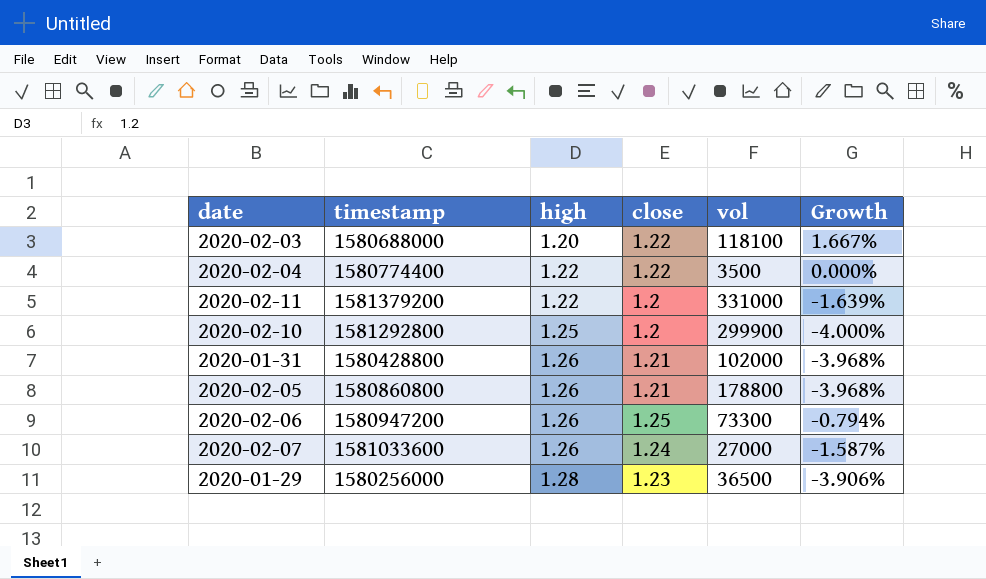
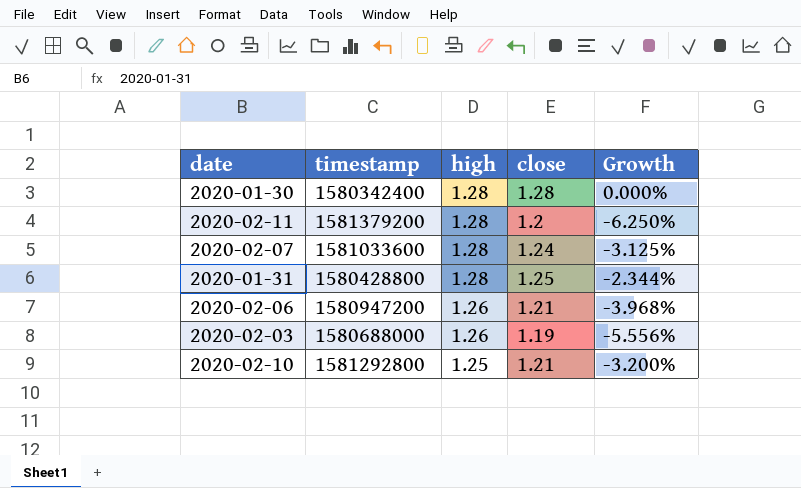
row order: high ascending -> high descending
column vol | position: 5 -> none
row 2020-02-04: 1580774400 | 1.22 | 1.22 | 3500 | 0.000% -> none
row 2020-02-05: 1580860800 | 1.26 | 1.21 | 178800 | -3.968% -> none
row 2020-01-29: 1580256000 | 1.28 | 1.23 | 36500 | -3.906% -> none
row 2020-01-30: none -> 1580342400 | 1.28 | 1.28 | 0.000%
2020-02-11 | high: 1.22 -> 1.28
2020-02-11 | Growth: -1.639% -> -6.250%
2020-02-07 | high: 1.26 -> 1.28
2020-02-07 | Growth: -1.587% -> -3.125%
2020-01-31 | high: 1.26 -> 1.28
2020-01-31 | close: 1.21 -> 1.25
2020-01-31 | Growth: -3.968% -> -2.344%
2020-02-06 | close: 1.25 -> 1.21
2020-02-06 | Growth: -0.794% -> -3.968%
2020-02-03 | high: 1.20 -> 1.26
2020-02-03 | close: 1.22 -> 1.19
2020-02-03 | Growth: 1.667% -> -5.556%
2020-02-10 | close: 1.2 -> 1.21
2020-02-10 | Growth: -4.000% -> -3.200%

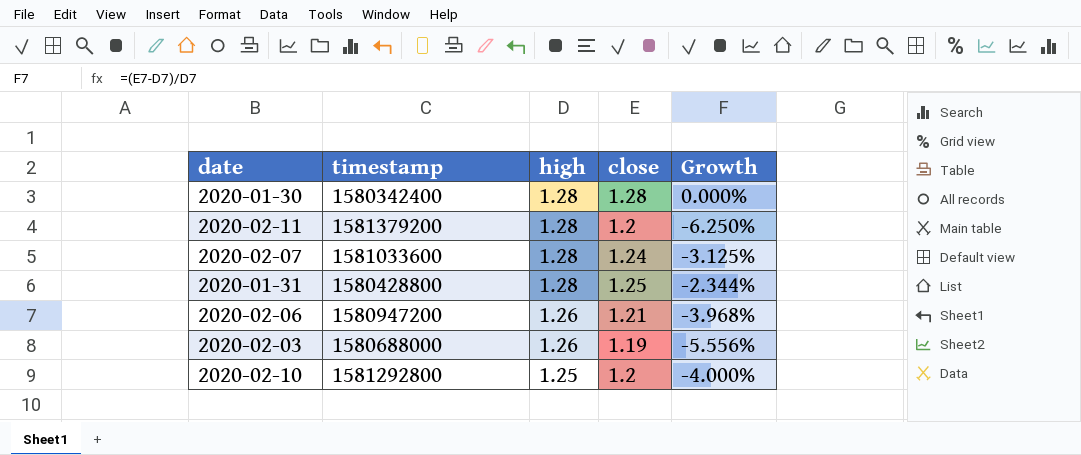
2020-02-10 | close: 1.21 -> 1.2
2020-02-10 | Growth: -3.200% -> -4.000%

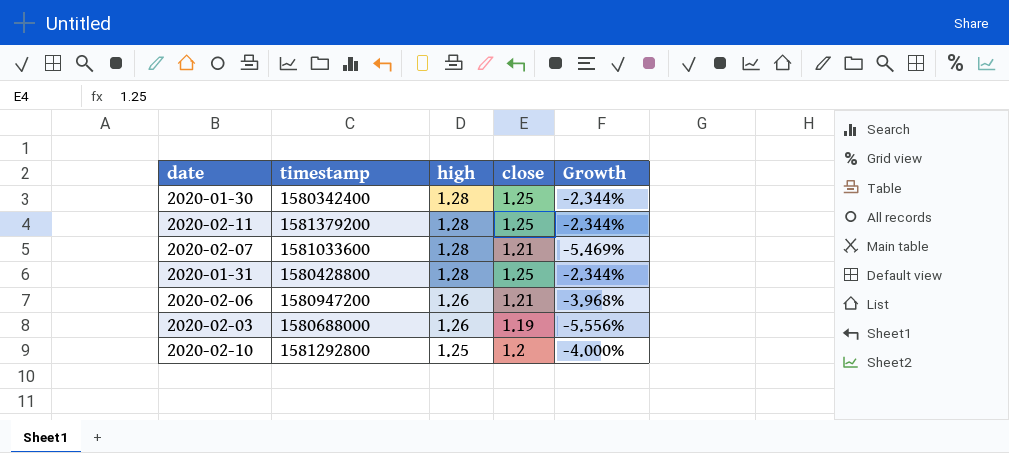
2020-01-30 | close: 1.28 -> 1.25
2020-01-30 | Growth: 0.000% -> -2.344%
2020-02-11 | close: 1.2 -> 1.25
2020-02-11 | Growth: -6.250% -> -2.344%
2020-02-07 | close: 1.24 -> 1.21
2020-02-07 | Growth: -3.125% -> -5.469%

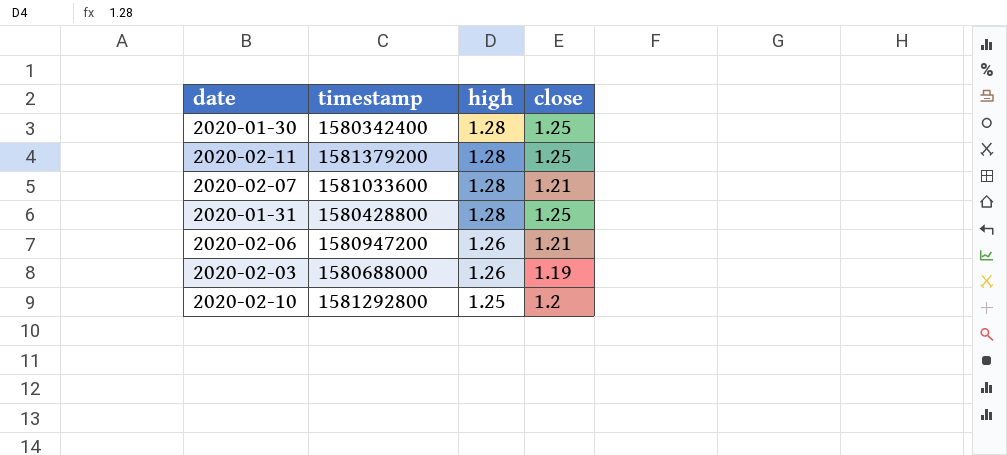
column Growth | formula: ([close] - [high]) / [high] -> none

